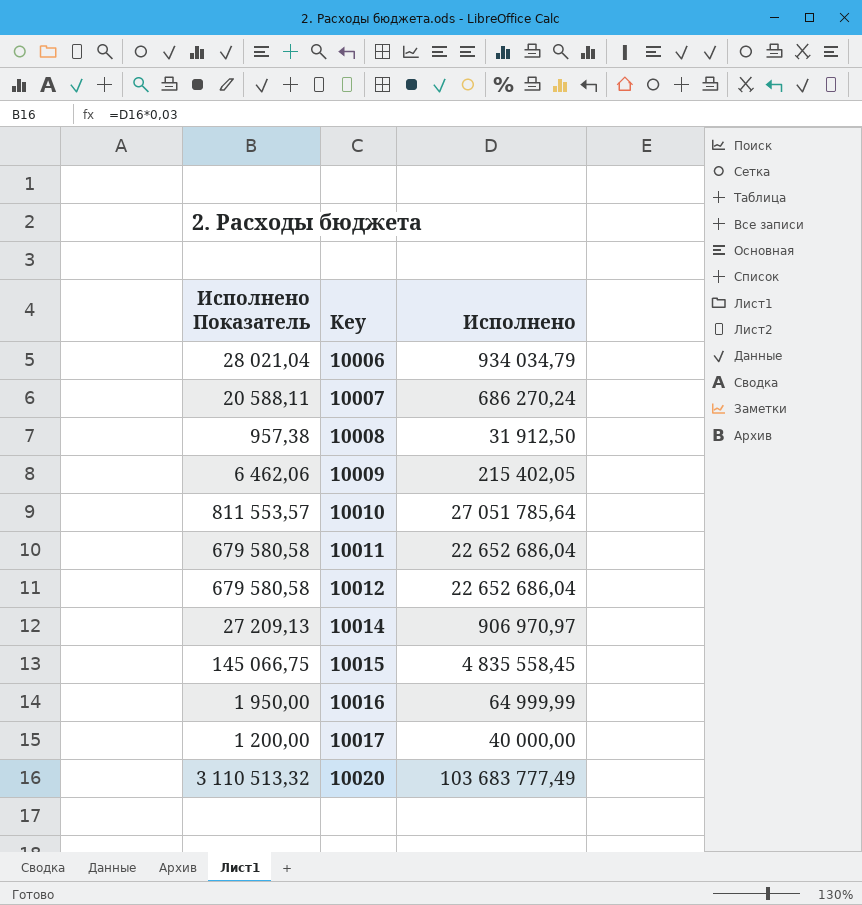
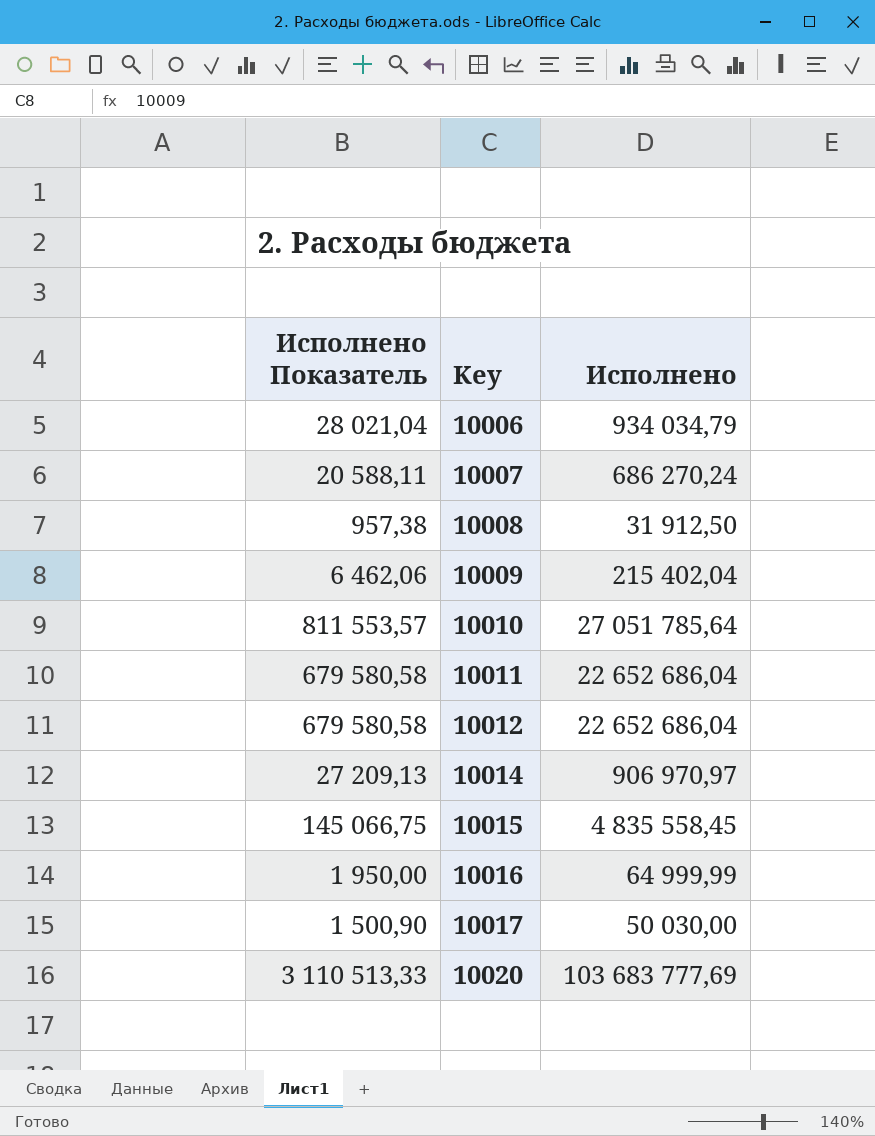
10009 | Исполнено: 215 402,05 -> 215 402,04
10017 | Исполнено Показатель: 1 200,00 -> 1 500,90
10017 | Исполнено: 40 000,00 -> 50 030,00
10020 | Исполнено Показатель: 3 110 513,32 -> 3 110 513,33
10020 | Исполнено: 103 683 777,49 -> 103 683 777,69

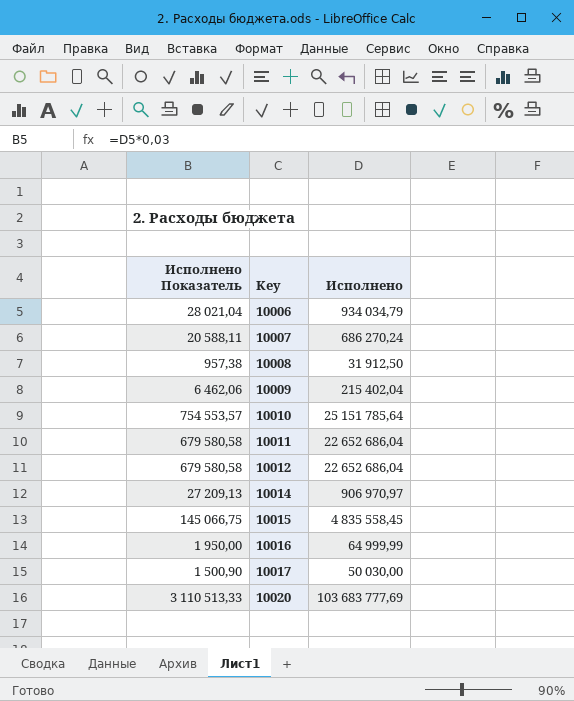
10010 | Исполнено Показатель: 811 553,57 -> 754 553,57
10010 | Исполнено: 27 051 785,64 -> 25 151 785,64

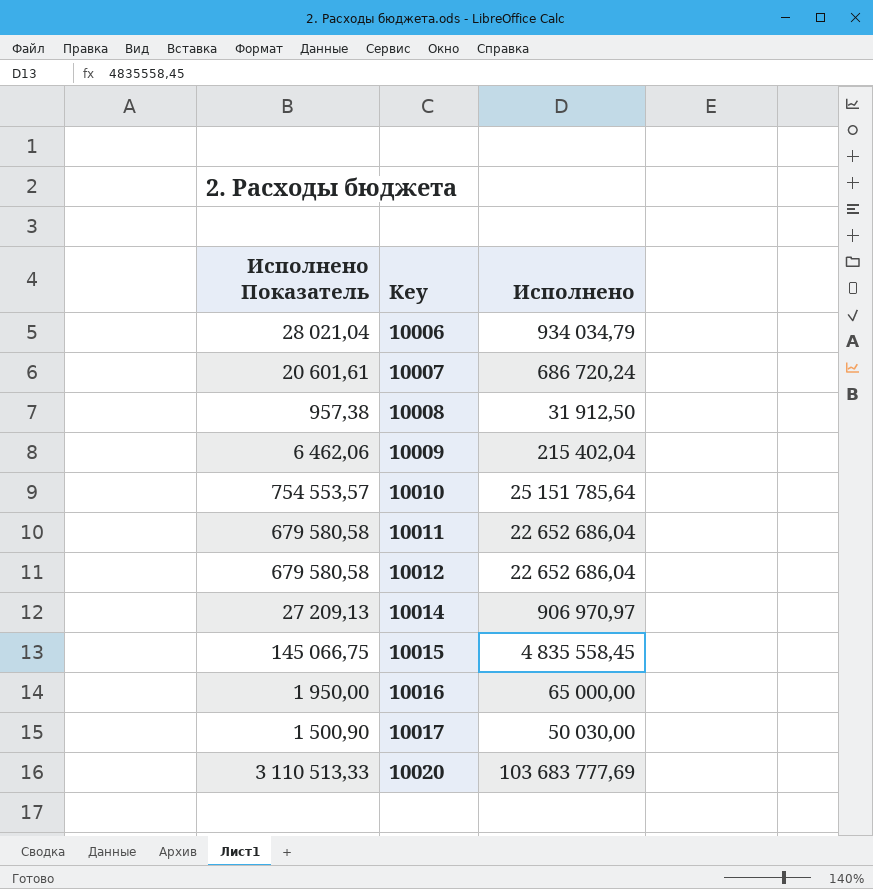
10007 | Исполнено Показатель: 20 588,11 -> 20 601,61
10007 | Исполнено: 686 270,24 -> 686 720,24
10016 | Исполнено: 64 999,99 -> 65 000,00

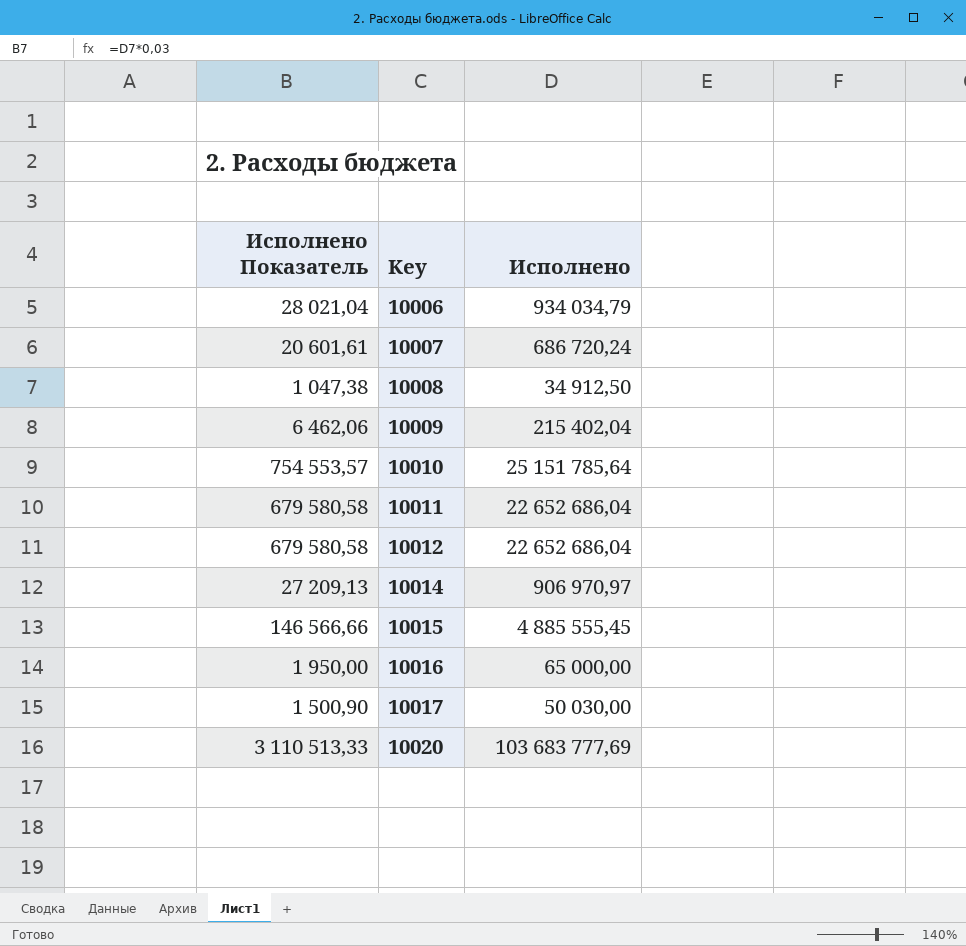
10008 | Исполнено Показатель: 957,38 -> 1 047,38
10008 | Исполнено: 31 912,50 -> 34 912,50
10015 | Исполнено Показатель: 145 066,75 -> 146 566,66
10015 | Исполнено: 4 835 558,45 -> 4 885 555,45

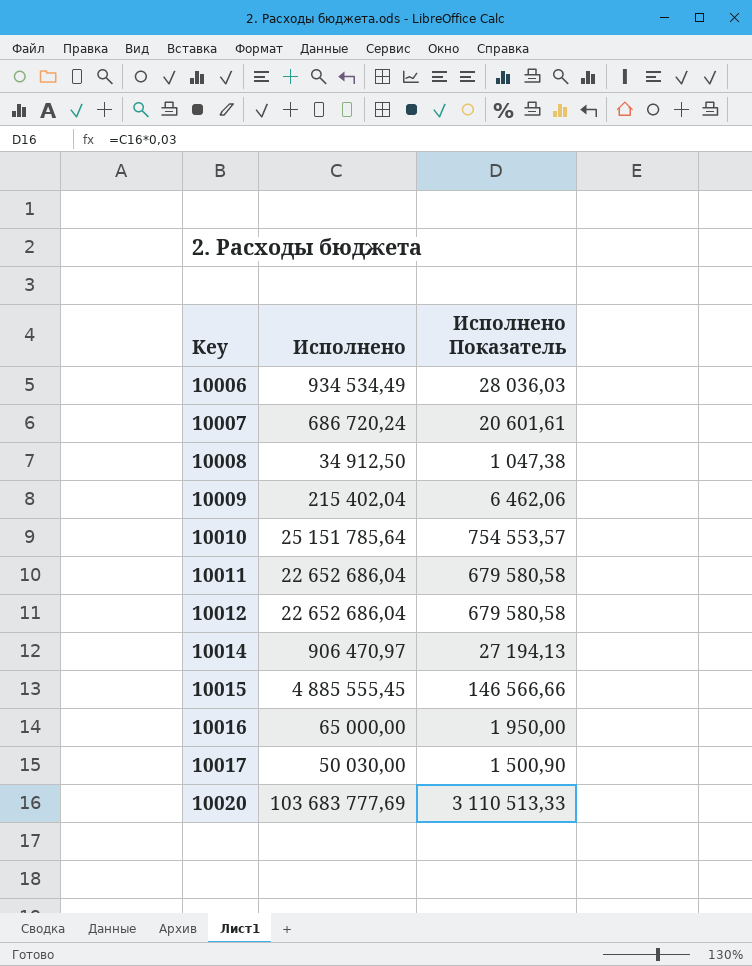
column Исполнено Показатель | position: 1 -> 3
10006 | Исполнено: 934 034,79 -> 934 534,49
10006 | Исполнено Показатель: 28 021,04 -> 28 036,03
10014 | Исполнено: 906 970,97 -> 906 470,97
10014 | Исполнено Показатель: 27 209,13 -> 27 194,13

